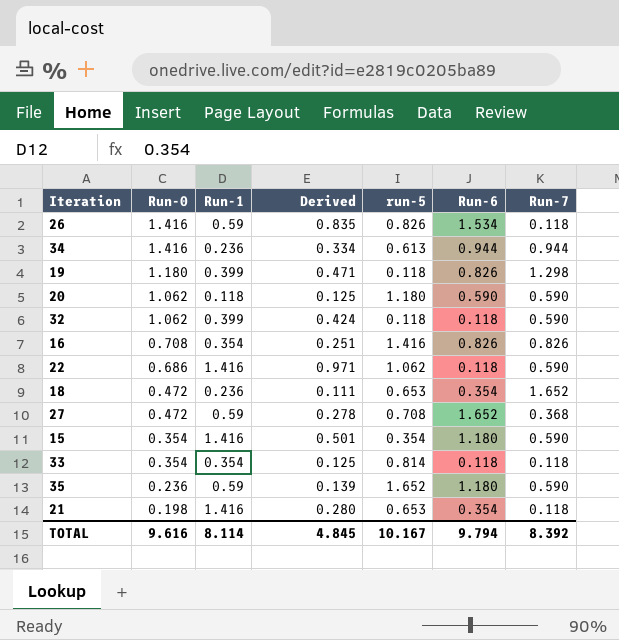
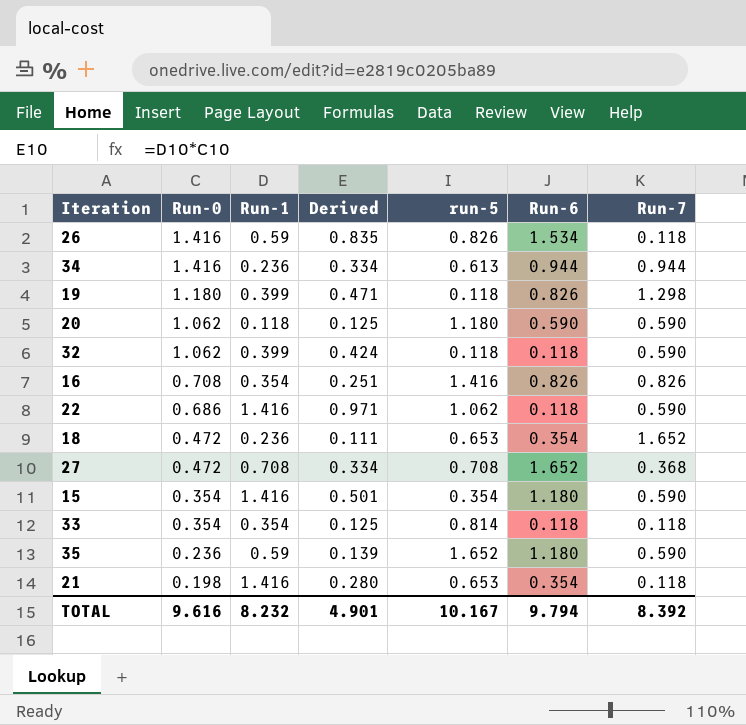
27 | Run-1: 0.59 -> 0.708
27 | Derived: 0.278 -> 0.334
TOTAL | Run-1: 8.114 -> 8.232
TOTAL | Derived: 4.845 -> 4.901

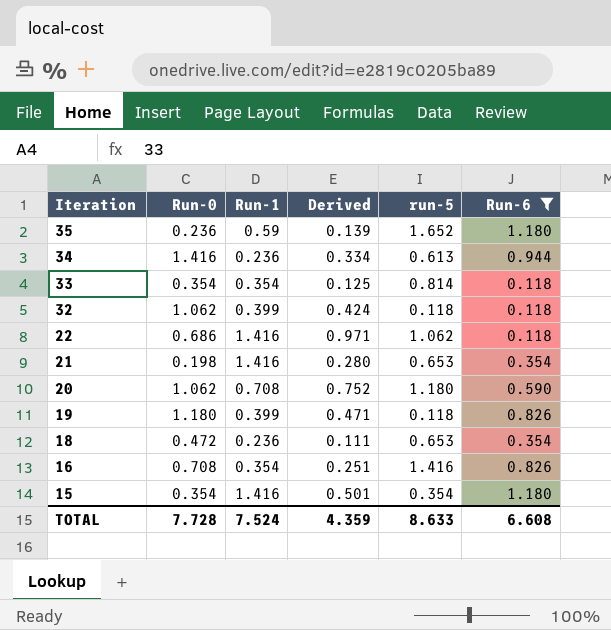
filter: none -> Run-6 <= 1.180
row order: Run-0 descending -> Iteration descending
column Run-7 | position: 7 -> none
20 | Run-1: 0.118 -> 0.708
20 | Derived: 0.125 -> 0.752
TOTAL | Run-0: 9.616 -> 7.728
TOTAL | Run-1: 8.232 -> 7.524
TOTAL | Derived: 4.901 -> 4.359
TOTAL | run-5: 10.167 -> 8.633
TOTAL | Run-6: 9.794 -> 6.608

